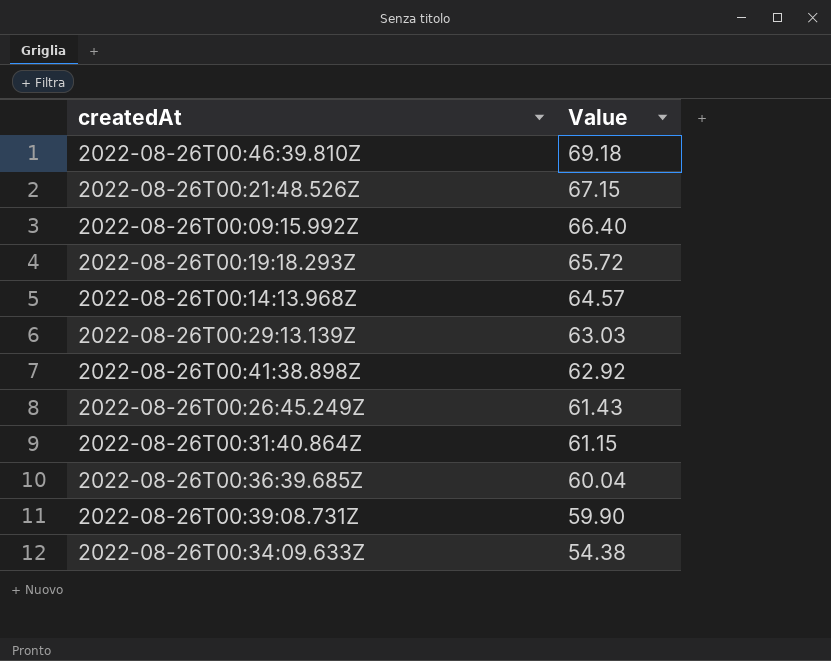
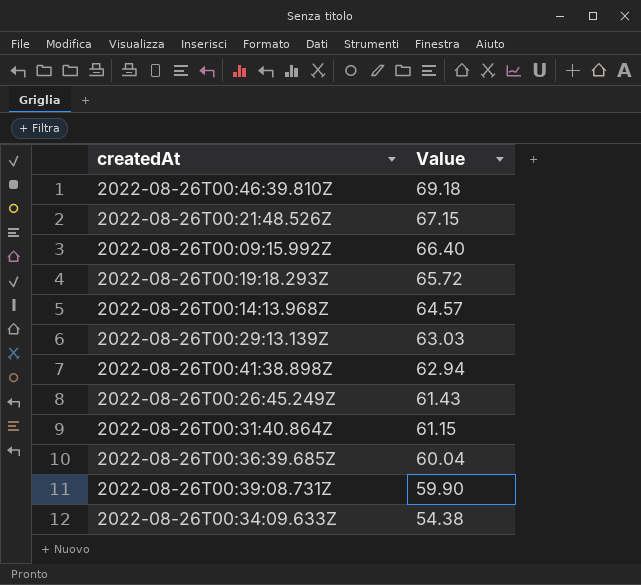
2022-08-26T00:41:38.898Z | Value: 62.92 -> 62.94

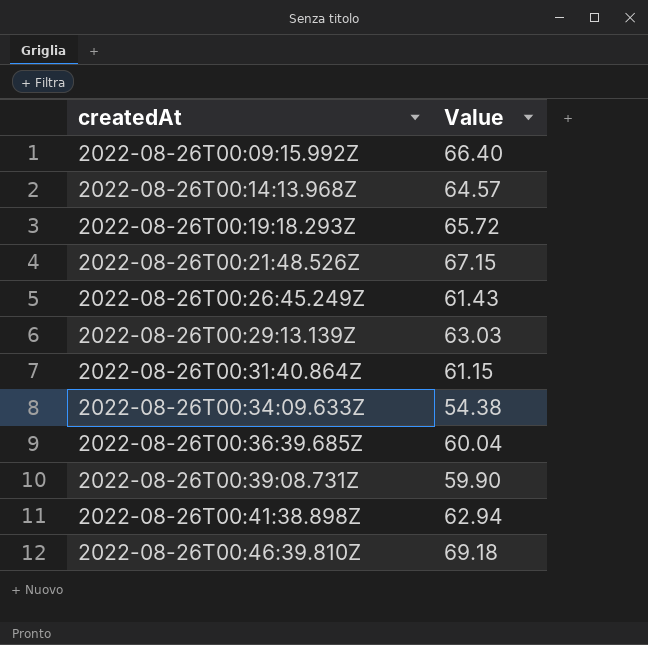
row order: Value descending -> createdAt ascending

